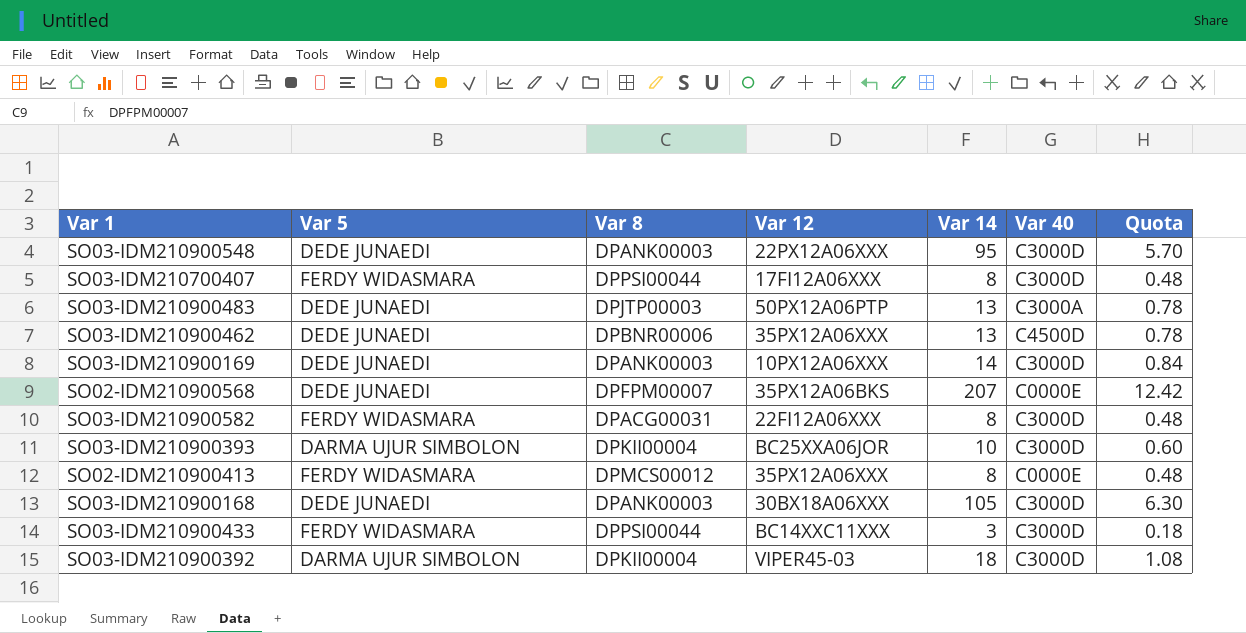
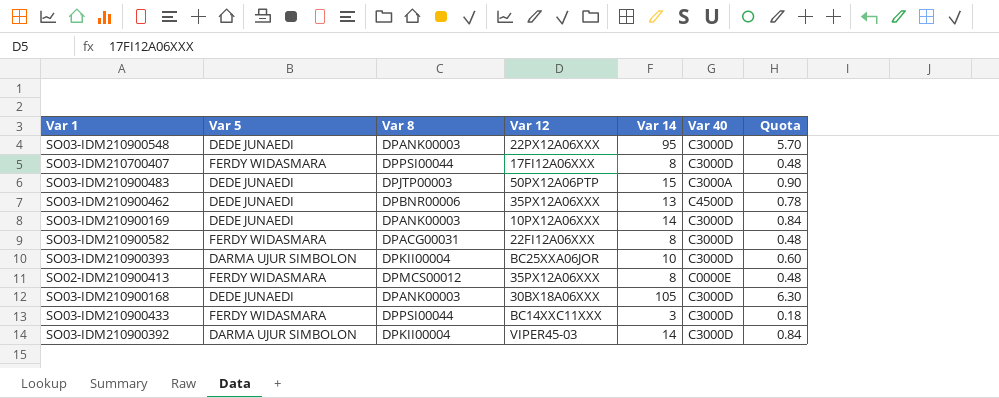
row SO02-IDM210900568: DEDE JUNAEDI | DPFPM00007 | 35PX12A06BKS | 207 | C0000E | 12.42 -> none
SO03-IDM210900483 | Var 14: 13 -> 15
SO03-IDM210900483 | Quota: 0.78 -> 0.90
SO03-IDM210900392 | Var 14: 18 -> 14
SO03-IDM210900392 | Quota: 1.08 -> 0.84

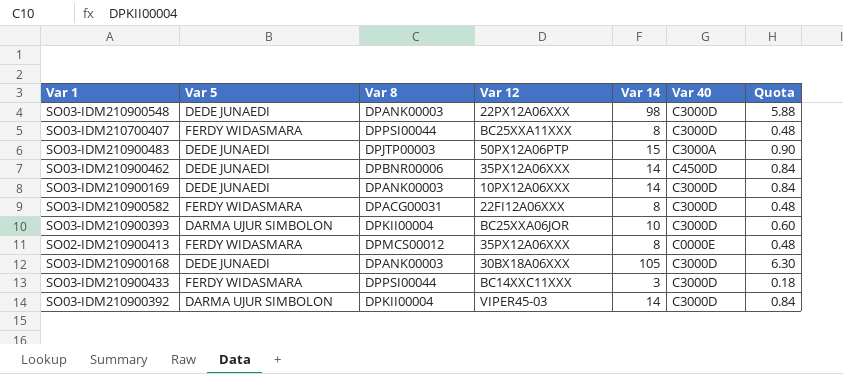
SO03-IDM210900548 | Var 14: 95 -> 98
SO03-IDM210900548 | Quota: 5.70 -> 5.88
SO03-IDM210700407 | Var 12: 17FI12A06XXX -> BC25XXA11XXX
SO03-IDM210900462 | Var 14: 13 -> 14
SO03-IDM210900462 | Quota: 0.78 -> 0.84

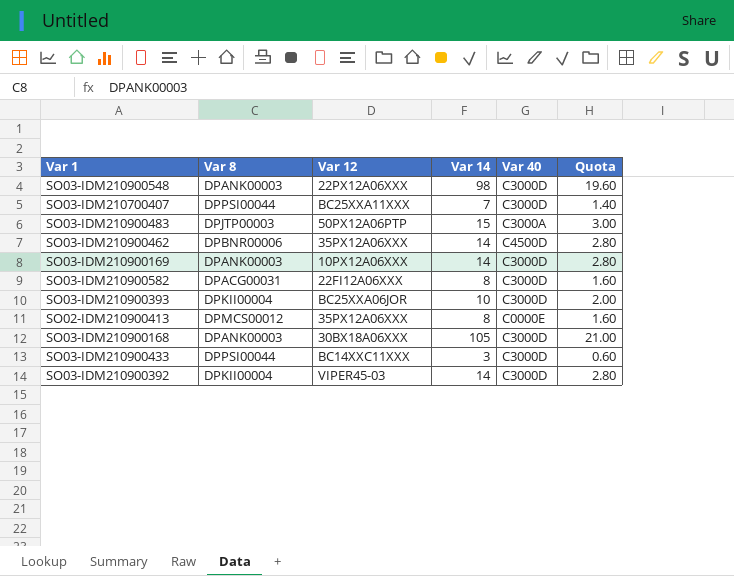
column Var 5 | position: 2 -> none
column Quota | formula: [Var 14] * 0.06 -> [Var 14] * 0.2
SO03-IDM210700407 | Var 14: 8 -> 7

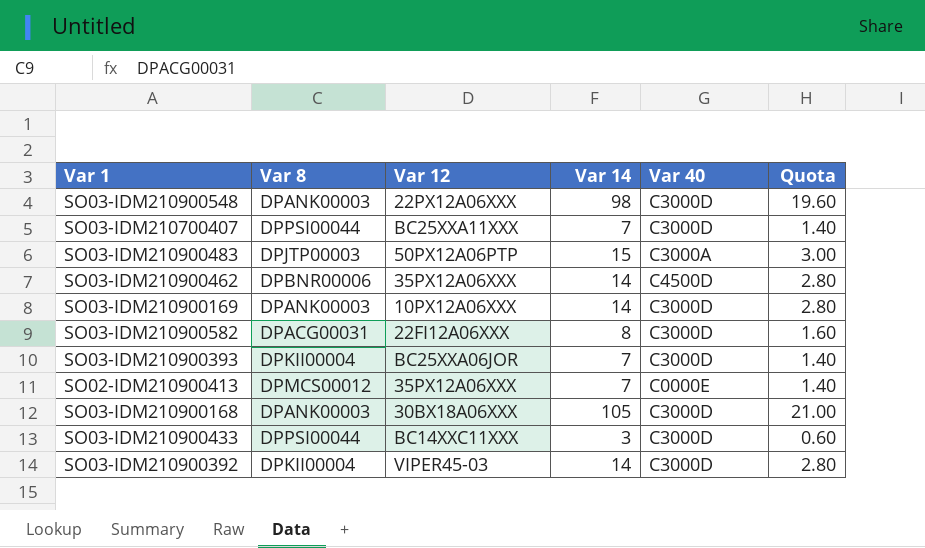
SO03-IDM210900393 | Var 14: 10 -> 7
SO03-IDM210900393 | Quota: 2.00 -> 1.40
SO02-IDM210900413 | Var 14: 8 -> 7
SO02-IDM210900413 | Quota: 1.60 -> 1.40

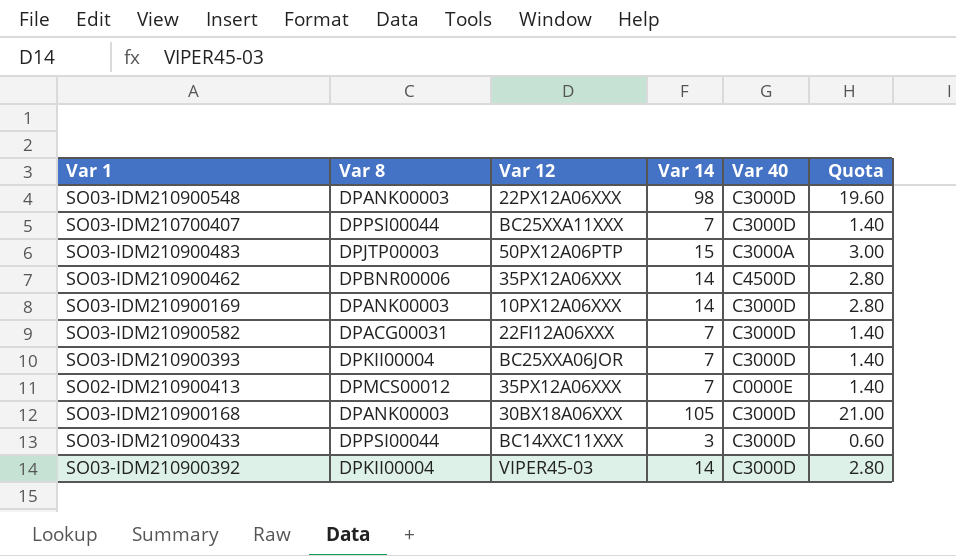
SO03-IDM210900582 | Var 14: 8 -> 7
SO03-IDM210900582 | Quota: 1.60 -> 1.40

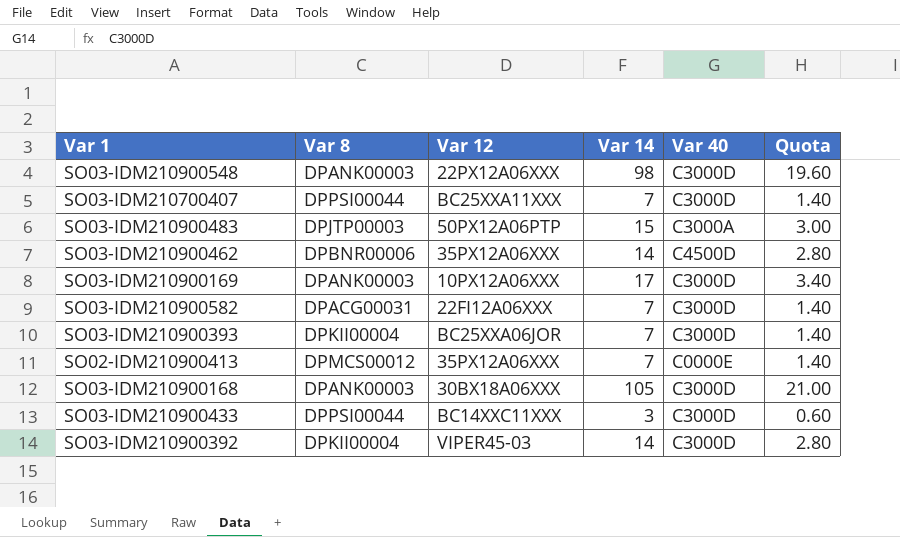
SO03-IDM210900169 | Var 14: 14 -> 17
SO03-IDM210900169 | Quota: 2.80 -> 3.40

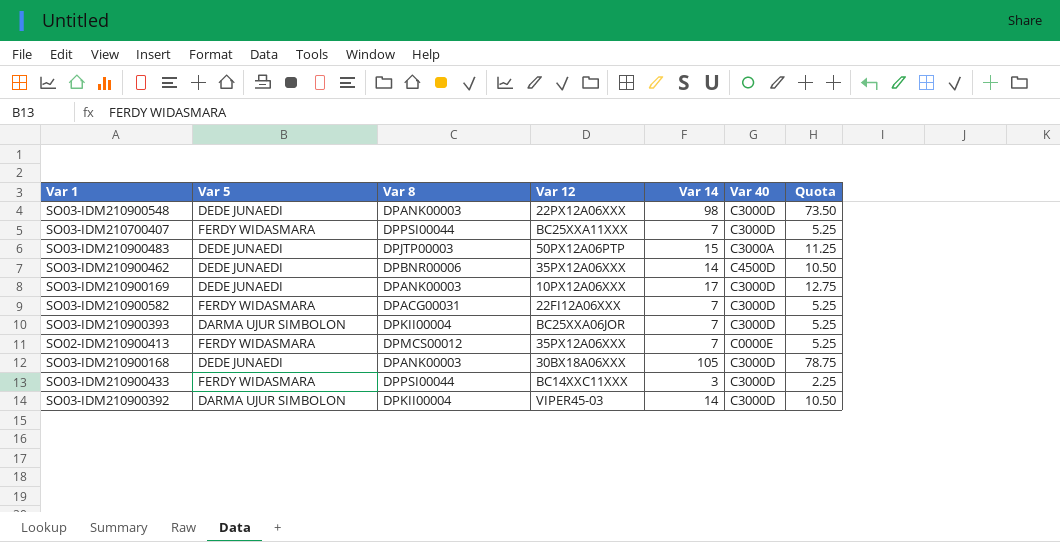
column Var 5 | position: none -> 2
column Quota | formula: [Var 14] * 0.2 -> [Var 14] * 0.75

